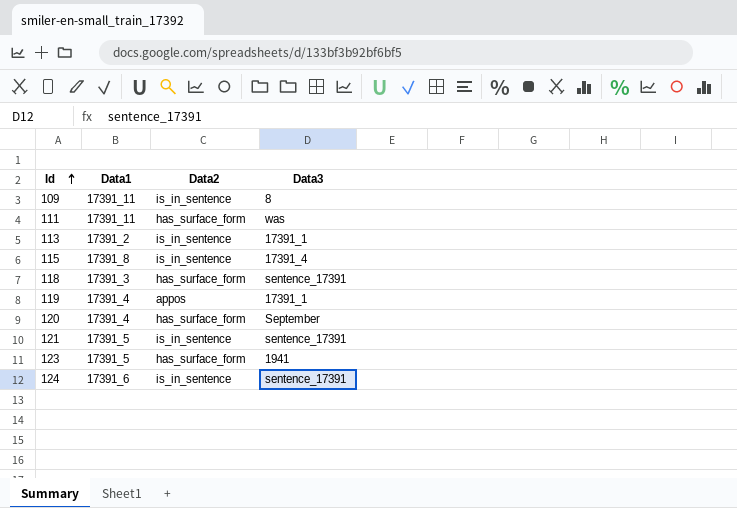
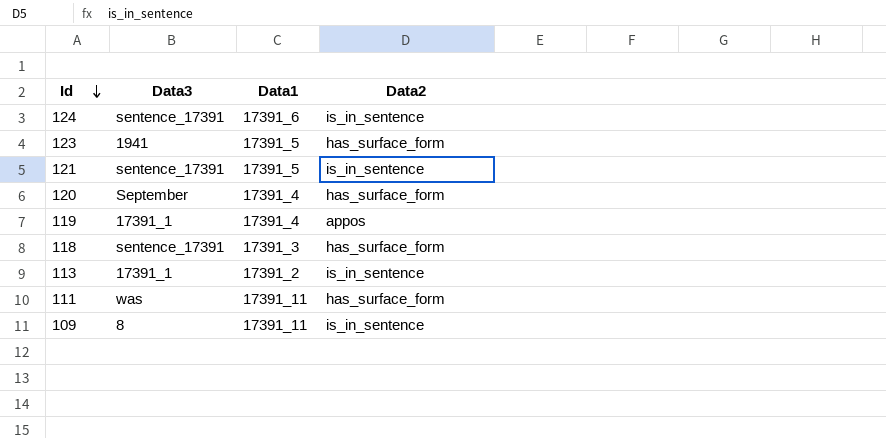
row order: Id ascending -> Id descending
column Data3 | position: 4 -> 2
row 115: 17391_8 | is_in_sentence | 17391_4 -> none

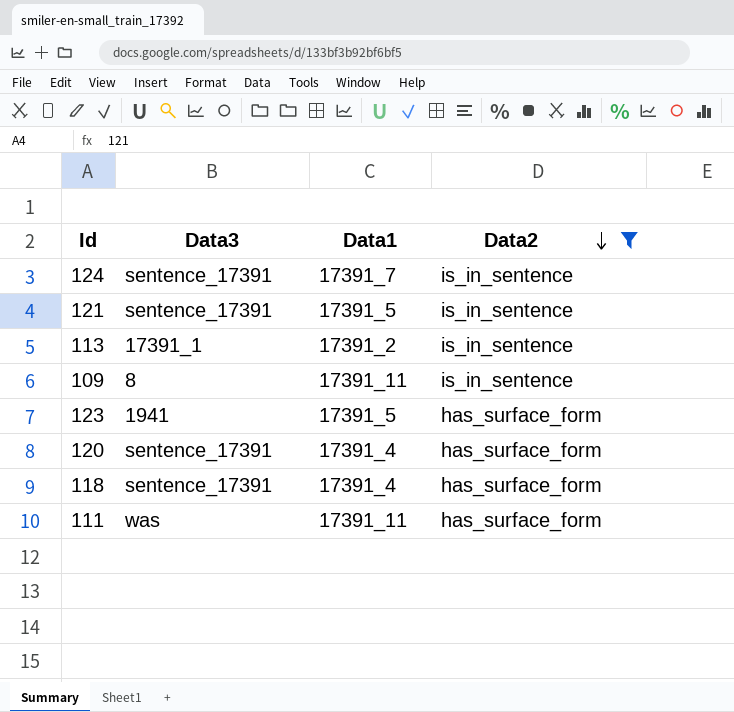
filter: none -> Data2 != appos
row order: Id descending -> Data2 descending
124 | Data1: 17391_6 -> 17391_7
120 | Data3: September -> sentence_17391
118 | Data1: 17391_3 -> 17391_4

